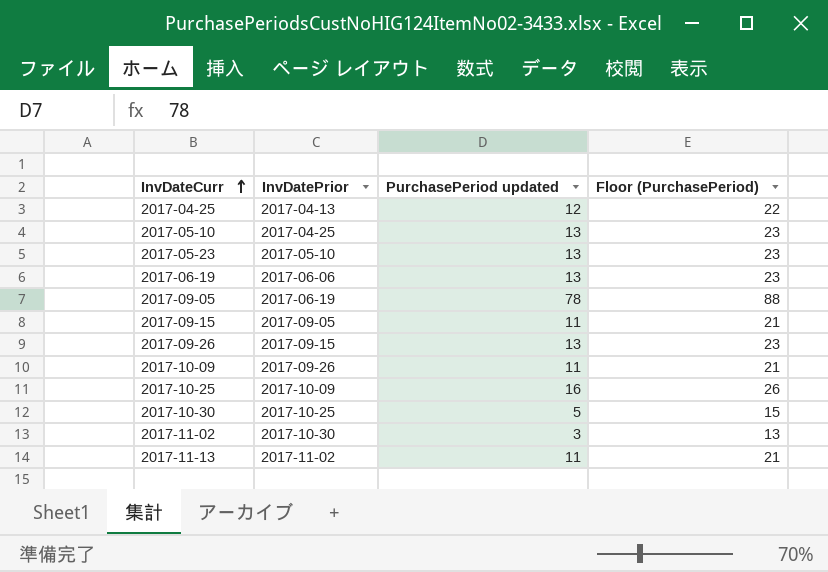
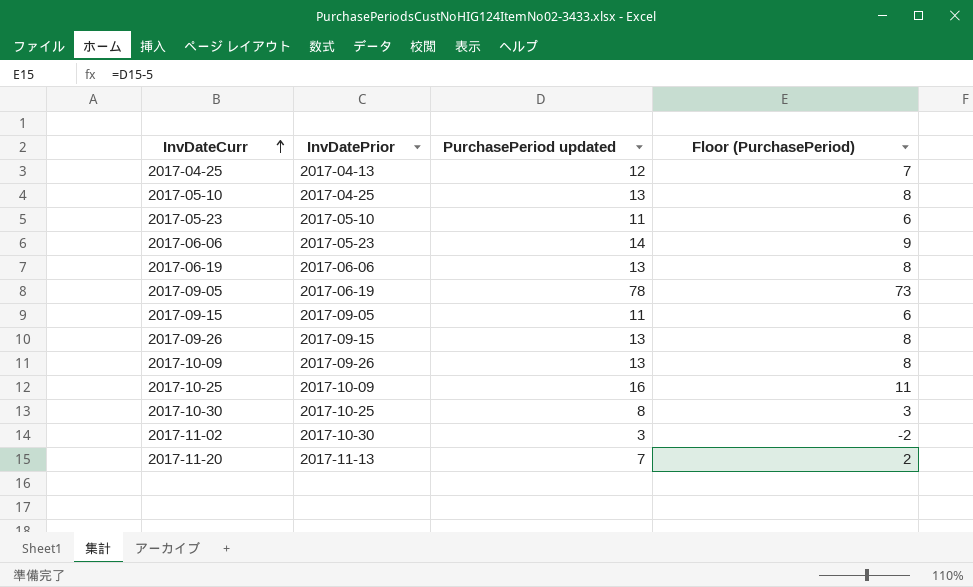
column Floor (PurchasePeriod) | formula: [PurchasePeriod updated] + 10 -> [PurchasePeriod updated] - 5
row 2017-11-13: 2017-11-02 | 11 | 21 -> none
2017-05-23 | PurchasePeriod updated: 13 -> 11
row 2017-06-06: none -> 2017-05-23 | 14 | 9
2017-10-09 | PurchasePeriod updated: 11 -> 13
2017-10-30 | PurchasePeriod updated: 5 -> 8
row 2017-11-20: none -> 2017-11-13 | 7 | 2

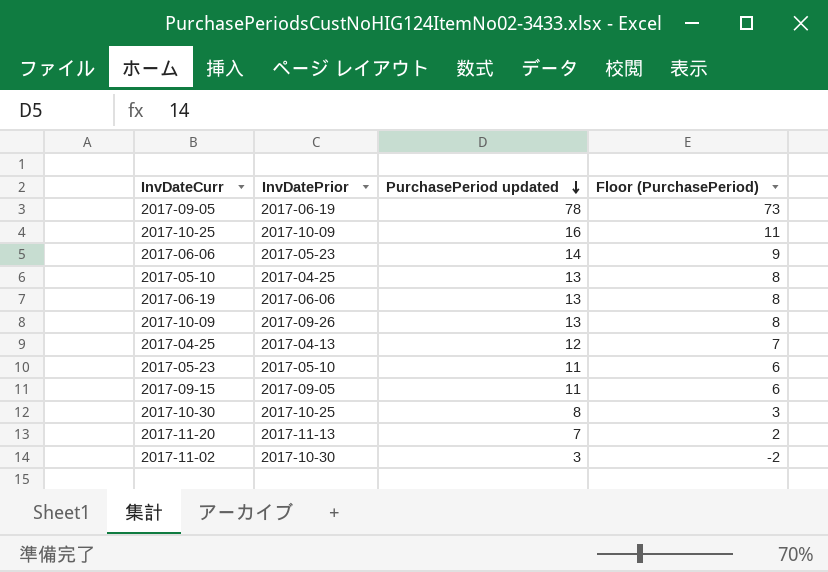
row order: InvDateCurr ascending -> PurchasePeriod updated descending
row 2017-09-26: 2017-09-15 | 13 | 8 -> none

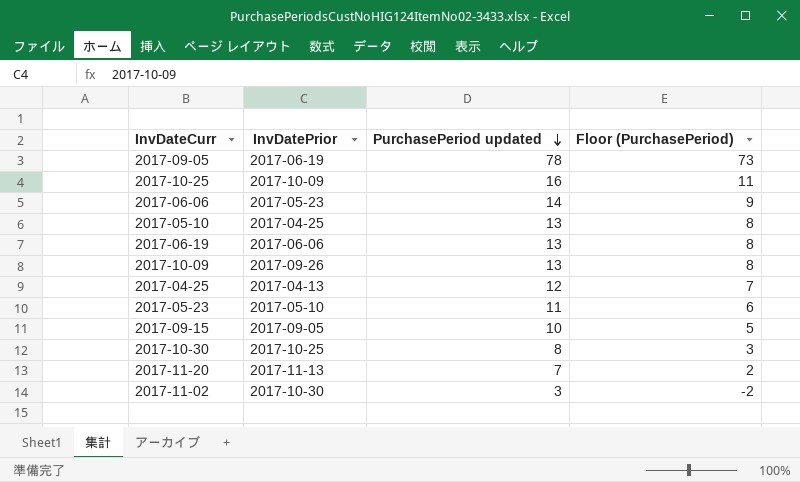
2017-09-15 | PurchasePeriod updated: 11 -> 10
2017-09-15 | Floor (PurchasePeriod): 6 -> 5

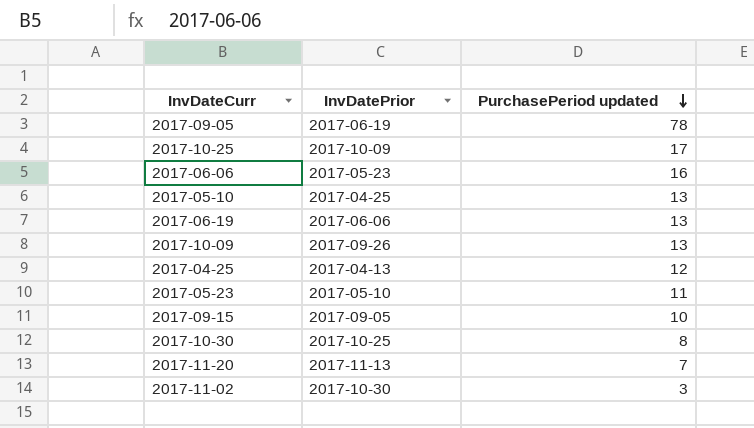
column Floor (PurchasePeriod) | formula: [PurchasePeriod updated] - 5 -> none
2017-10-25 | PurchasePeriod updated: 16 -> 17
2017-06-06 | PurchasePeriod updated: 14 -> 16

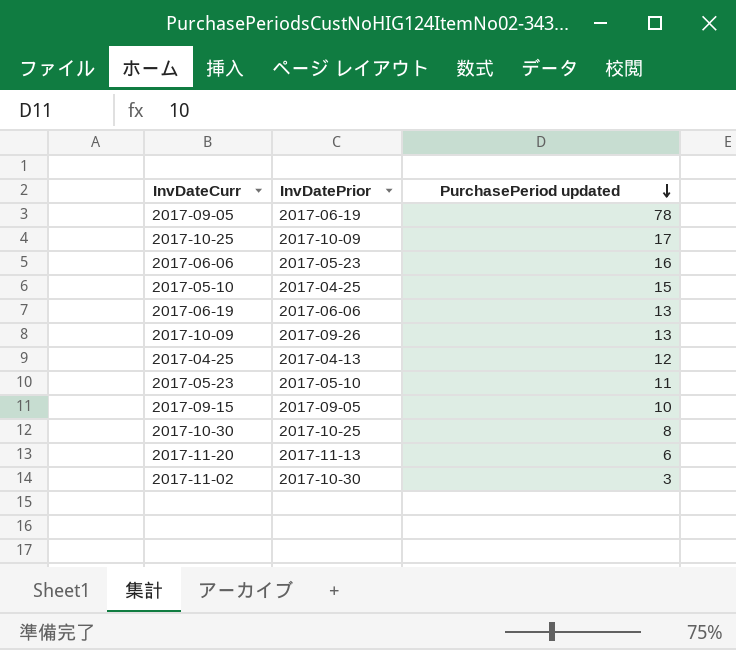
2017-05-10 | PurchasePeriod updated: 13 -> 15
2017-11-20 | PurchasePeriod updated: 7 -> 6

